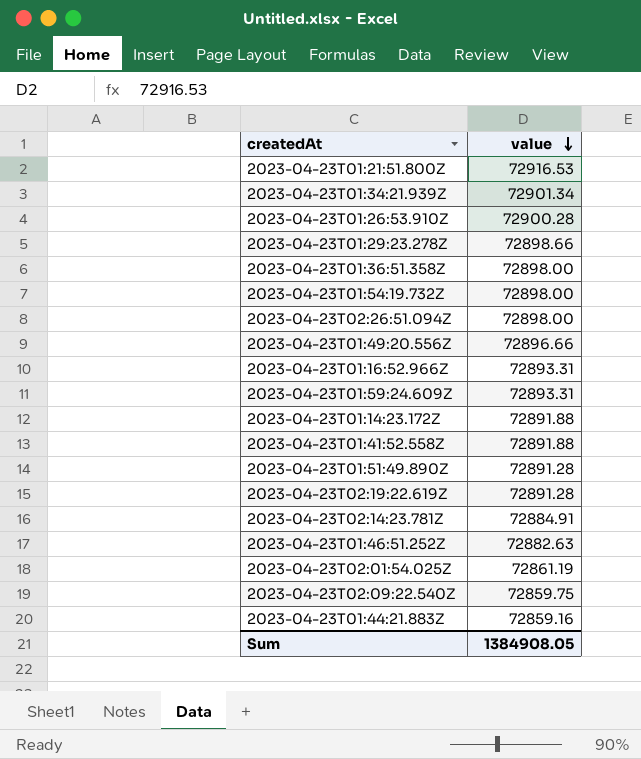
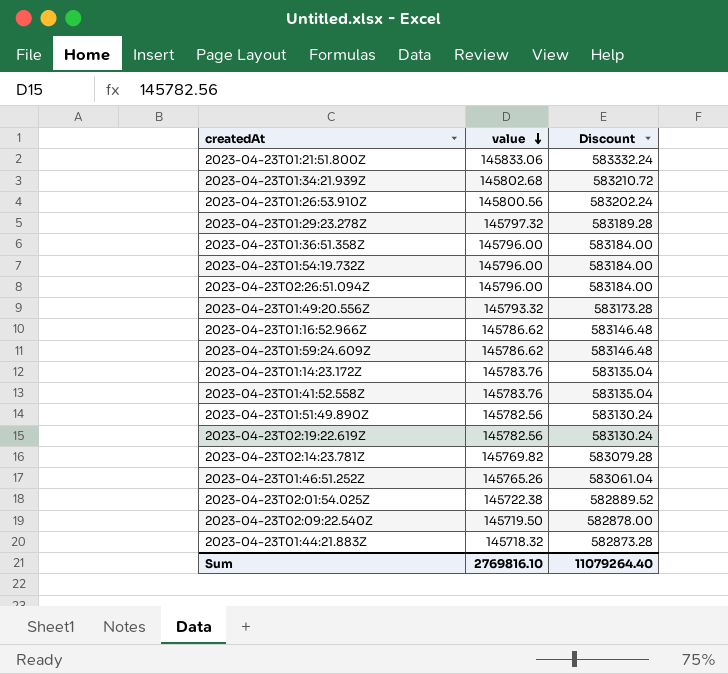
column Discount | formula: none -> [value] * 4
2023-04-23T01:21:51.800Z | value: 72916.53 -> 145833.06
2023-04-23T01:34:21.939Z | value: 72901.34 -> 145802.68
2023-04-23T01:26:53.910Z | value: 72900.28 -> 145800.56
2023-04-23T01:29:23.278Z | value: 72898.66 -> 145797.32
2023-04-23T01:36:51.358Z | value: 72898.00 -> 145796.00
2023-04-23T01:54:19.732Z | value: 72898.00 -> 145796.00
2023-04-23T02:26:51.094Z | value: 72898.00 -> 145796.00
2023-04-23T01:49:20.556Z | value: 72896.66 -> 145793.32
2023-04-23T01:16:52.966Z | value: 72893.31 -> 145786.62
2023-04-23T01:59:24.609Z | value: 72893.31 -> 145786.62
2023-04-23T01:14:23.172Z | value: 72891.88 -> 145783.76
2023-04-23T01:41:52.558Z | value: 72891.88 -> 145783.76
2023-04-23T01:51:49.890Z | value: 72891.28 -> 145782.56
2023-04-23T02:19:22.619Z | value: 72891.28 -> 145782.56
2023-04-23T02:14:23.781Z | value: 72884.91 -> 145769.82
2023-04-23T01:46:51.252Z | value: 72882.63 -> 145765.26
2023-04-23T02:01:54.025Z | value: 72861.19 -> 145722.38
2023-04-23T02:09:22.540Z | value: 72859.75 -> 145719.50
2023-04-23T01:44:21.883Z | value: 72859.16 -> 145718.32
Sum | value: 1384908.05 -> 2769816.10

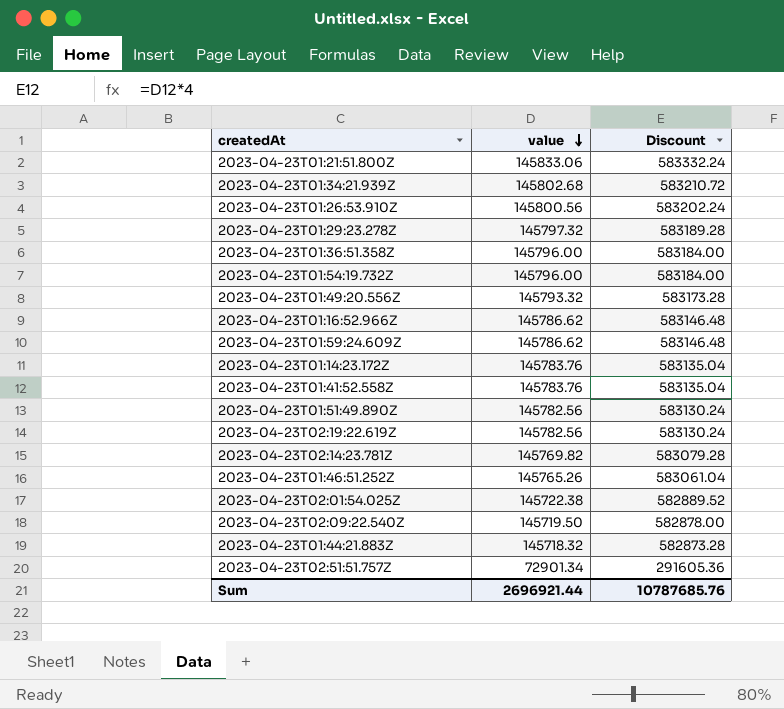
row 2023-04-23T02:26:51.094Z: 145796.00 | 583184.00 -> none
row 2023-04-23T02:51:51.757Z: none -> 72901.34 | 291605.36
Sum | value: 2769816.10 -> 2696921.44
Sum | Discount: 11079264.40 -> 10787685.76

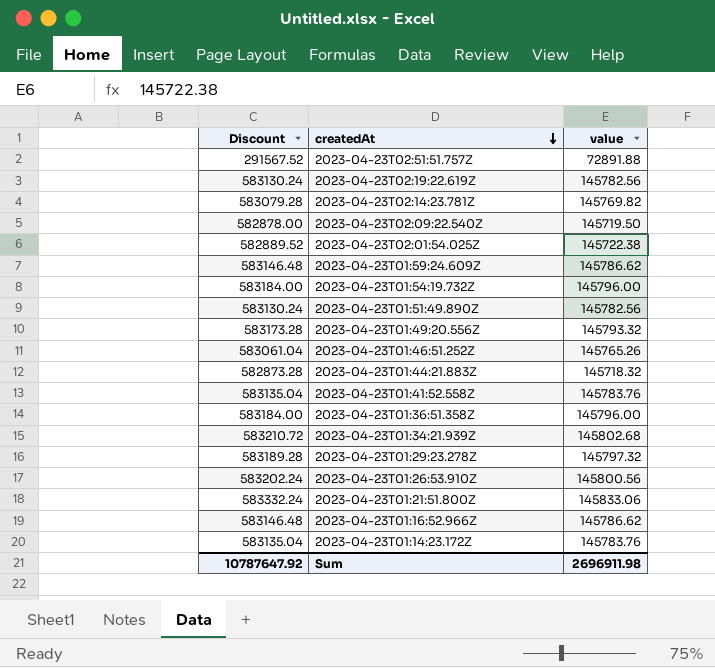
row order: value descending -> createdAt descending
column Discount | position: 3 -> 1
2023-04-23T02:51:51.757Z | Discount: 291605.36 -> 291567.52
2023-04-23T02:51:51.757Z | value: 72901.34 -> 72891.88
Sum | Discount: 10787685.76 -> 10787647.92
Sum | value: 2696921.44 -> 2696911.98

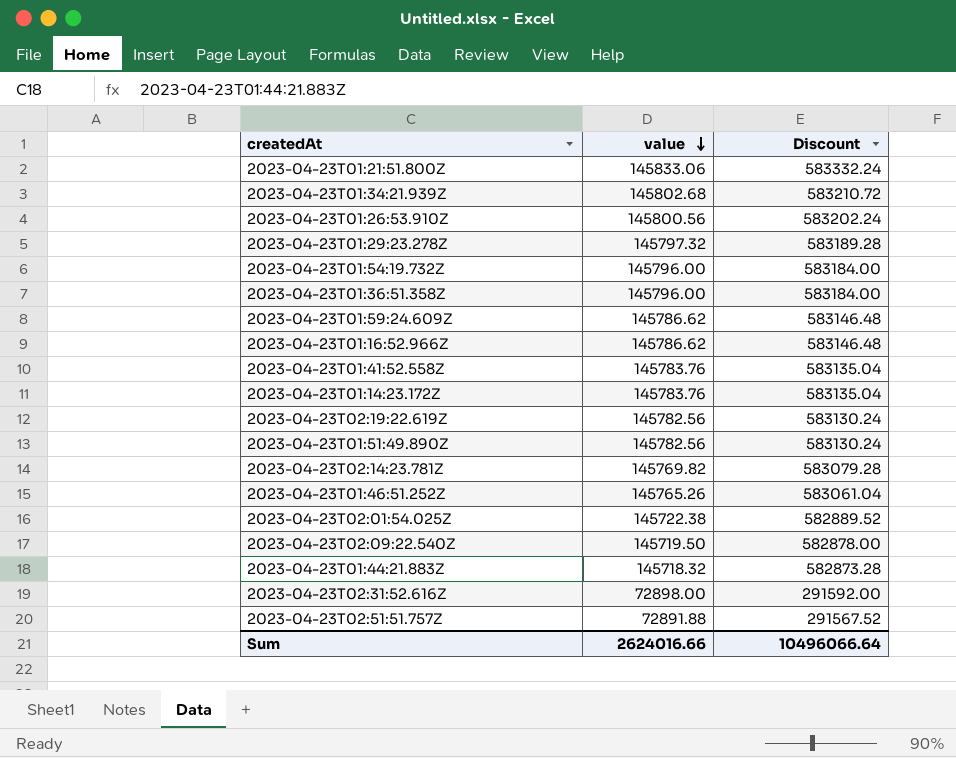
row order: createdAt descending -> value descending
column Discount | position: 1 -> 3
row 2023-04-23T01:49:20.556Z: 583173.28 | 145793.32 -> none
row 2023-04-23T02:31:52.616Z: none -> 72898.00 | 291592.00
Sum | value: 2696911.98 -> 2624016.66
Sum | Discount: 10787647.92 -> 10496066.64

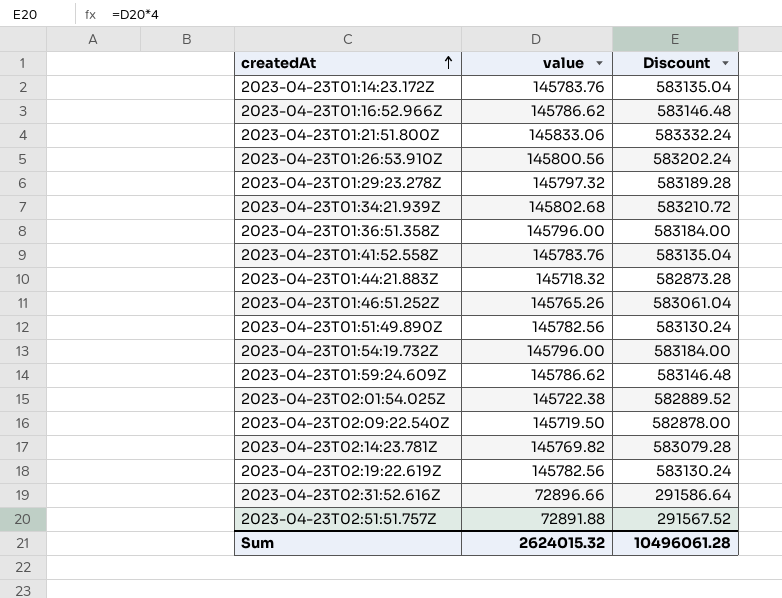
row order: value descending -> createdAt ascending
2023-04-23T02:31:52.616Z | value: 72898.00 -> 72896.66
2023-04-23T02:31:52.616Z | Discount: 291592.00 -> 291586.64
Sum | value: 2624016.66 -> 2624015.32
Sum | Discount: 10496066.64 -> 10496061.28

